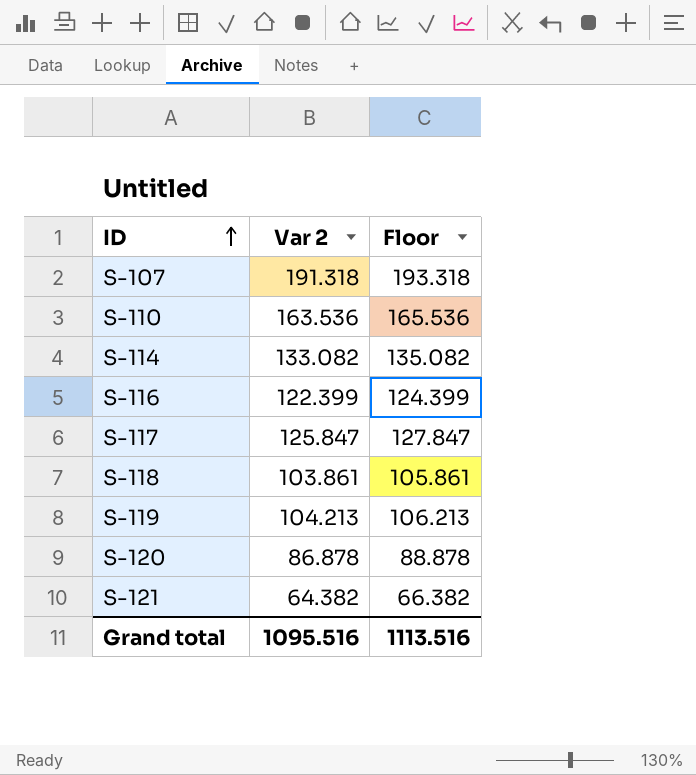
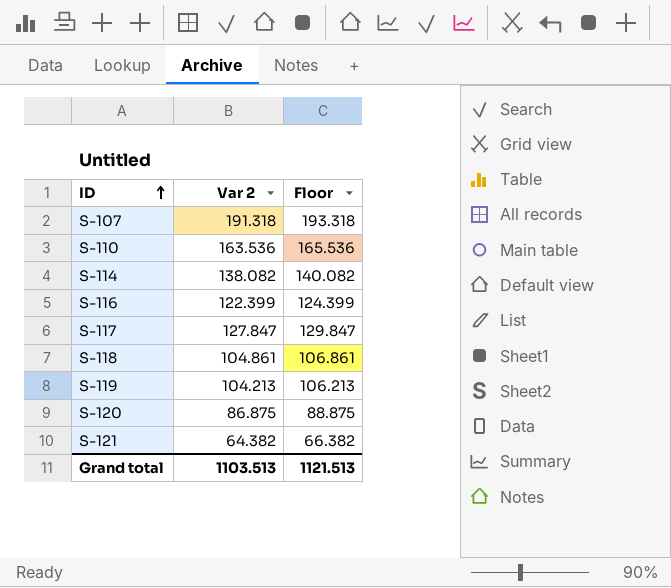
S-114 | Var 2: 133.082 -> 138.082
S-114 | Floor: 135.082 -> 140.082
S-117 | Var 2: 125.847 -> 127.847
S-117 | Floor: 127.847 -> 129.847
S-118 | Var 2: 103.861 -> 104.861
S-118 | Floor: 105.861 -> 106.861
S-120 | Var 2: 86.878 -> 86.875
S-120 | Floor: 88.878 -> 88.875
Grand total | Var 2: 1095.516 -> 1103.513
Grand total | Floor: 1113.516 -> 1121.513

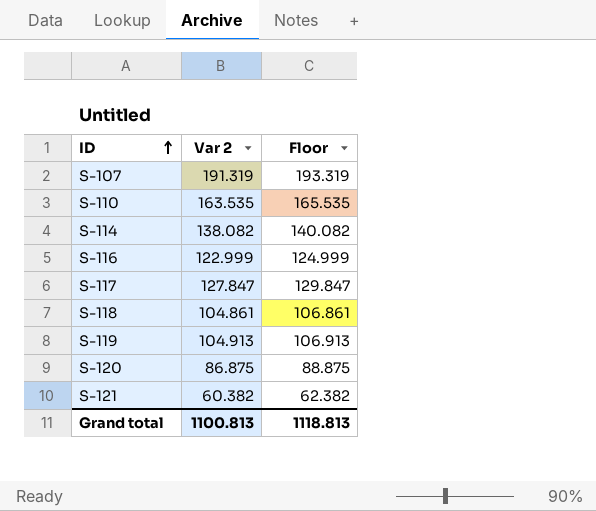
S-107 | Var 2: 191.318 -> 191.319
S-107 | Floor: 193.318 -> 193.319
S-110 | Var 2: 163.536 -> 163.535
S-110 | Floor: 165.536 -> 165.535
S-116 | Var 2: 122.399 -> 122.999
S-116 | Floor: 124.399 -> 124.999
S-119 | Var 2: 104.213 -> 104.913
S-119 | Floor: 106.213 -> 106.913
S-121 | Var 2: 64.382 -> 60.382
S-121 | Floor: 66.382 -> 62.382
Grand total | Var 2: 1103.513 -> 1100.813
Grand total | Floor: 1121.513 -> 1118.813

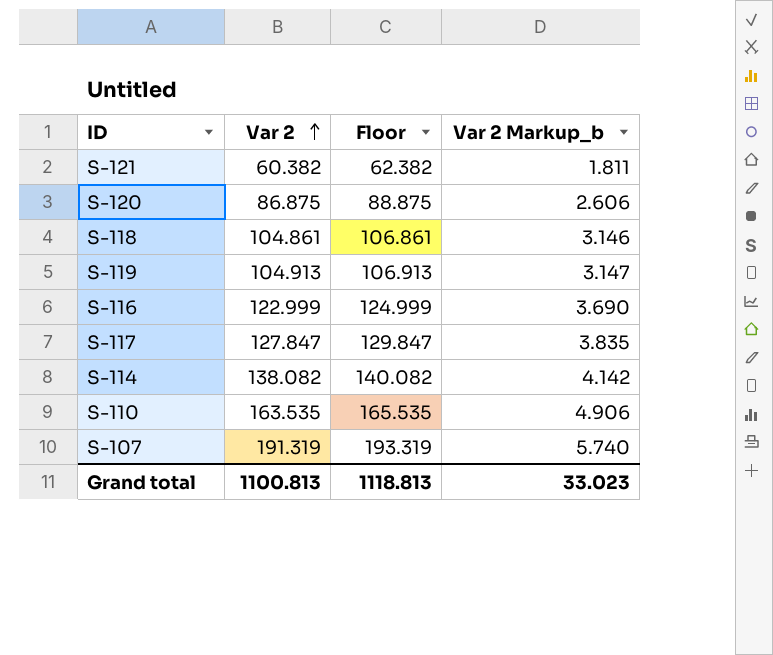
row order: ID ascending -> Var 2 ascending
column Var 2 Markup_b | formula: none -> [Var 2] * 0.03

